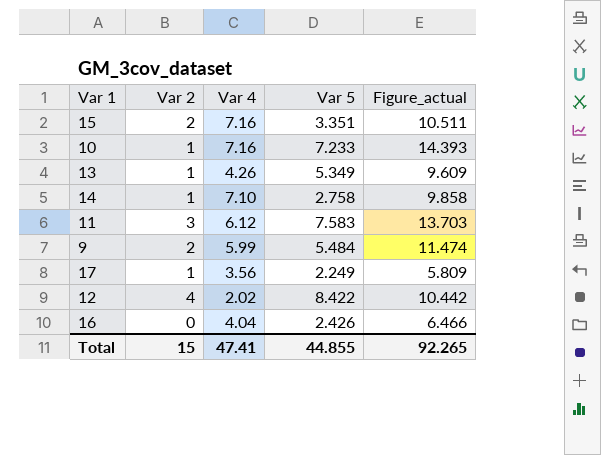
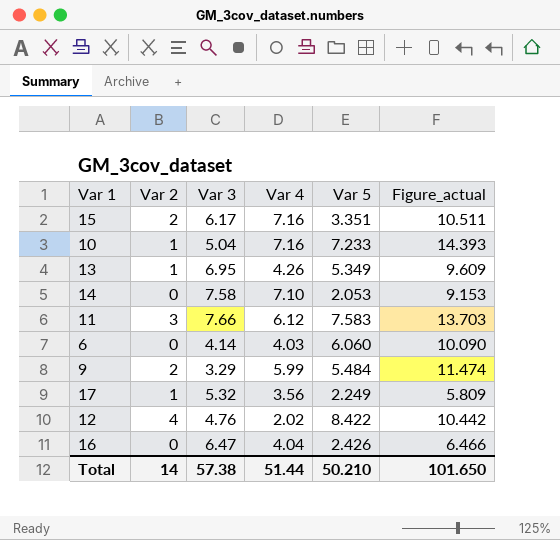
column Var 3 | position: none -> 3
14 | Var 2: 1 -> 0
14 | Var 5: 2.758 -> 2.053
14 | Figure_actual: 9.858 -> 9.153
row 6: none -> 0 | 4.14 | 4.03 | 6.060 | 10.090
Total | Var 2: 15 -> 14
Total | Var 4: 47.41 -> 51.44
Total | Var 5: 44.855 -> 50.210
Total | Figure_actual: 92.265 -> 101.650

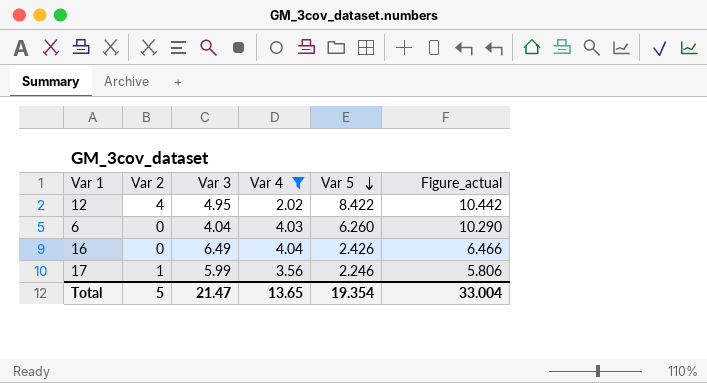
filter: none -> Var 4 <= 4.04
row order: none -> Var 5 descending
12 | Var 3: 4.76 -> 4.95
6 | Var 3: 4.14 -> 4.04
6 | Var 5: 6.060 -> 6.260
6 | Figure_actual: 10.090 -> 10.290
16 | Var 3: 6.47 -> 6.49
17 | Var 3: 5.32 -> 5.99
17 | Var 5: 2.249 -> 2.246
17 | Figure_actual: 5.809 -> 5.806
Total | Var 2: 14 -> 5
Total | Var 3: 57.38 -> 21.47
Total | Var 4: 51.44 -> 13.65
Total | Var 5: 50.210 -> 19.354
Total | Figure_actual: 101.650 -> 33.004

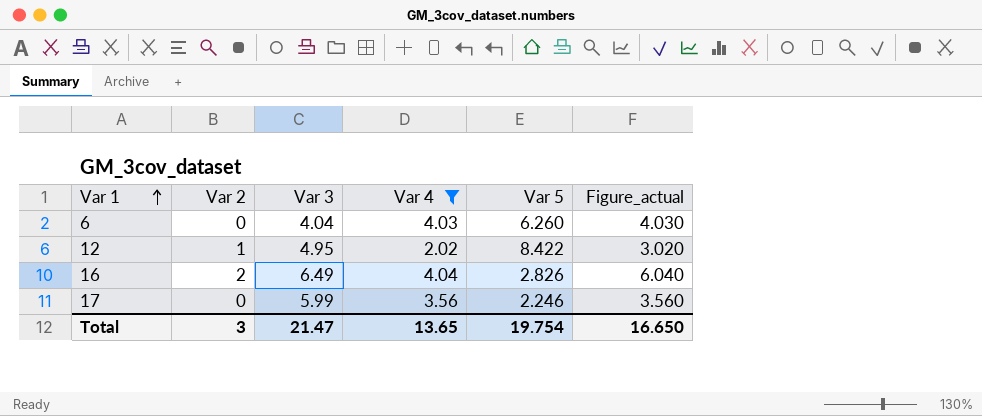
row order: Var 5 descending -> Var 1 ascending
column Figure_actual | formula: [Var 4] + [Var 5] -> [Var 2] + [Var 4]
12 | Var 2: 4 -> 1
16 | Var 2: 0 -> 2
16 | Var 5: 2.426 -> 2.826
17 | Var 2: 1 -> 0
Total | Var 2: 5 -> 3
Total | Var 5: 19.354 -> 19.754
Total | Figure_actual: 33.004 -> 16.650

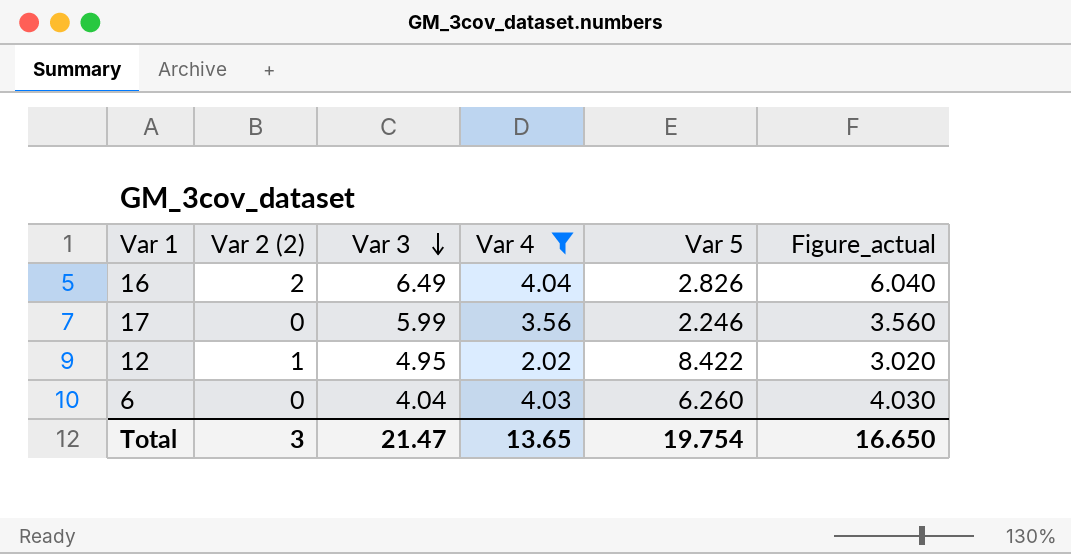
row order: Var 1 ascending -> Var 3 descending
column name: Var 2 -> Var 2 (2)

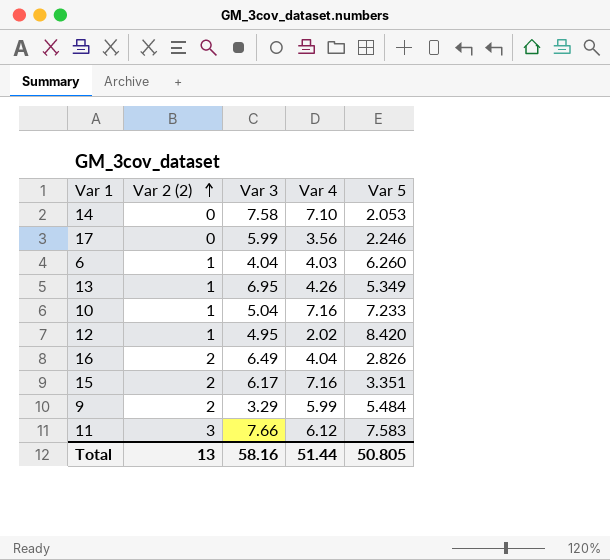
filter: Var 4 <= 4.04 -> none
row order: Var 3 descending -> Var 2 (2) ascending
column Figure_actual | formula: [Var 2 (2)] + [Var 4] -> none
6 | Var 2 (2): 0 -> 1
12 | Var 5: 8.422 -> 8.420
Total | Var 2 (2): 3 -> 13
Total | Var 3: 21.47 -> 58.16
Total | Var 4: 13.65 -> 51.44
Total | Var 5: 19.754 -> 50.805

